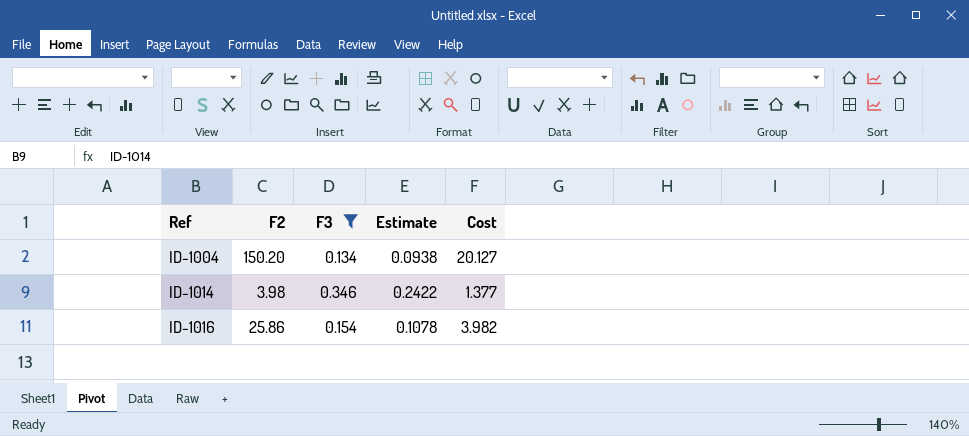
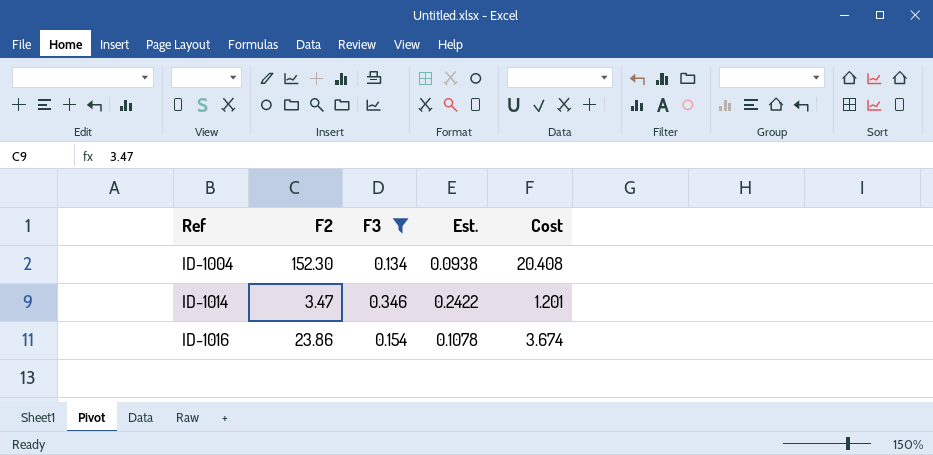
column name: Estimate -> Est.
ID-1004 | F2: 150.20 -> 152.30
ID-1004 | Cost: 20.127 -> 20.408
ID-1014 | F2: 3.98 -> 3.47
ID-1014 | Cost: 1.377 -> 1.201
ID-1016 | F2: 25.86 -> 23.86
ID-1016 | Cost: 3.982 -> 3.674

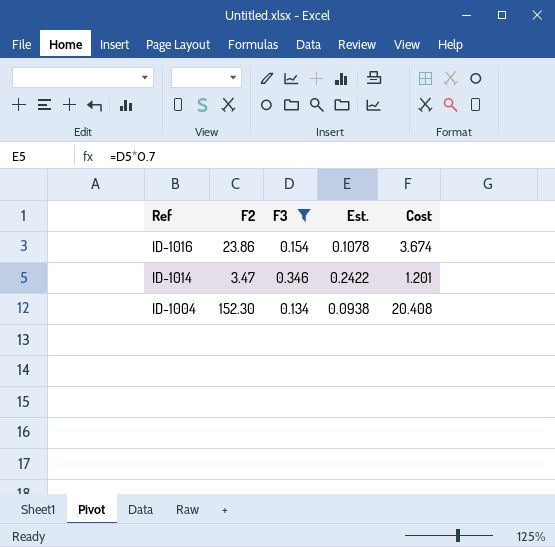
row order: Ref ascending -> Ref descending

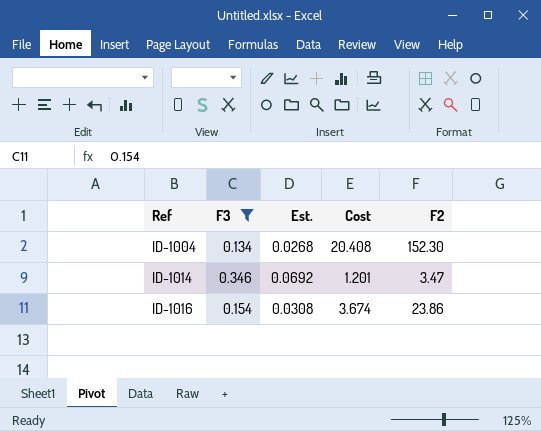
row order: Ref descending -> Ref ascending
column Est. | formula: [F3] * 0.7 -> [F3] * 0.2
column F2 | position: 2 -> 5

